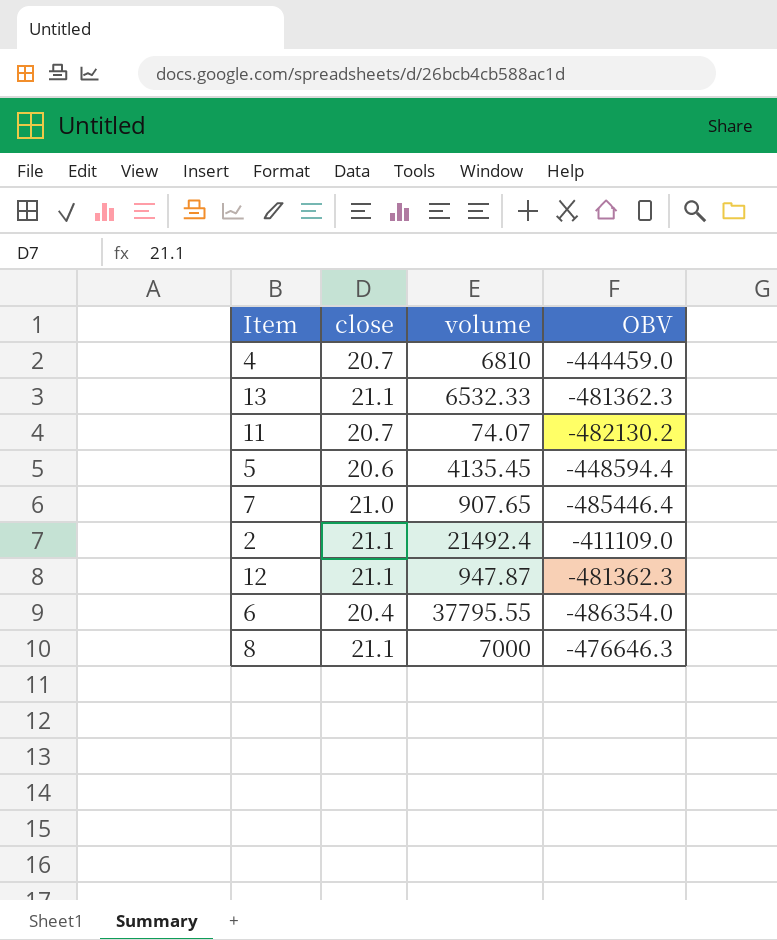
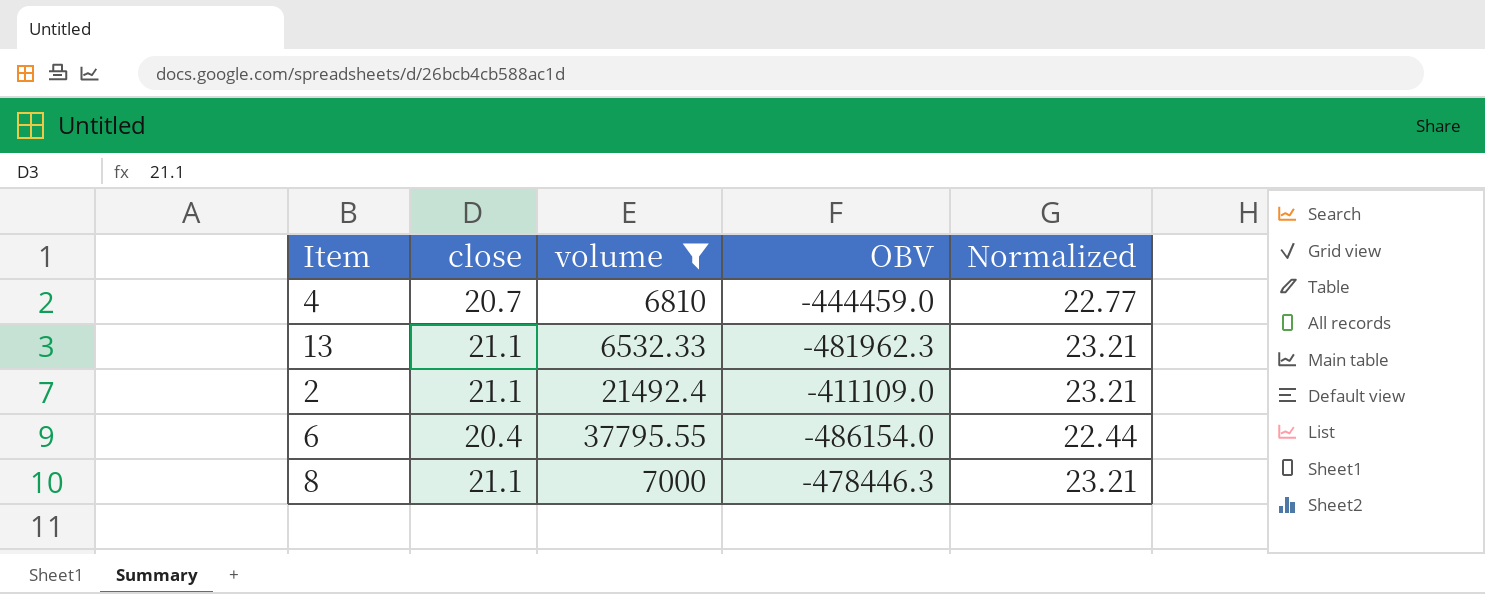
filter: none -> volume >= 6532.33
column Normalized | formula: none -> [close] * 1.1
13 | OBV: -481362.3 -> -481962.3
6 | OBV: -486354.0 -> -486154.0
8 | OBV: -476646.3 -> -478446.3

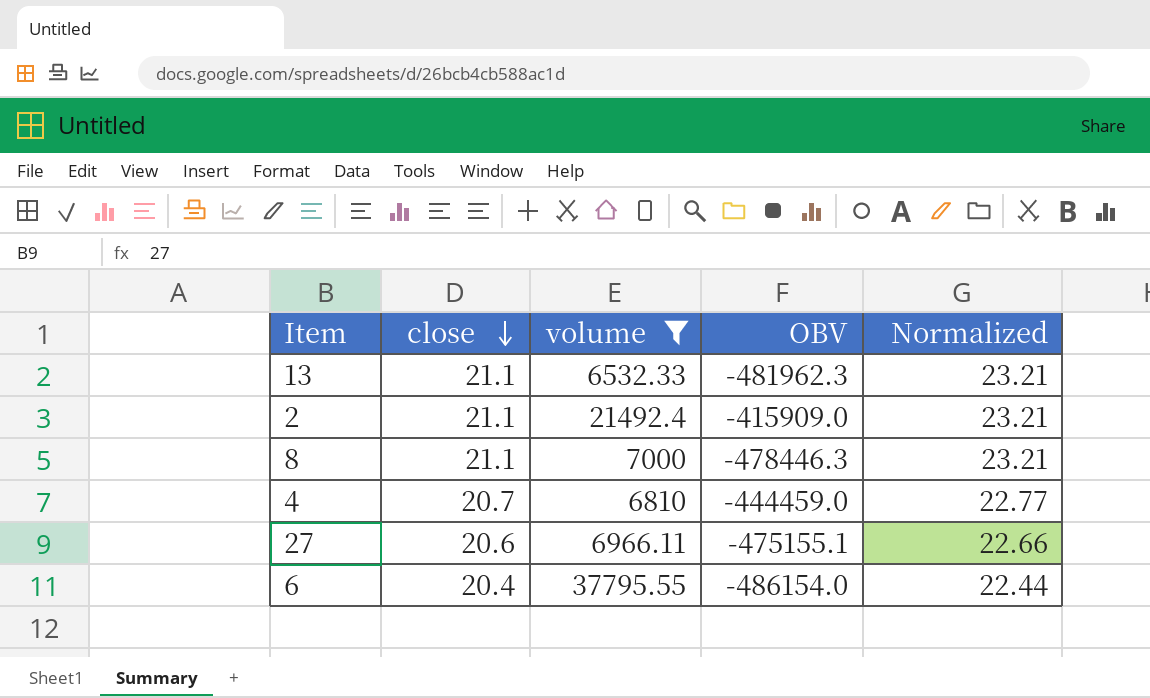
row order: none -> close descending
2 | OBV: -411109.0 -> -415909.0
row 27: none -> 20.6 | 6966.11 | -475155.1 | 22.66

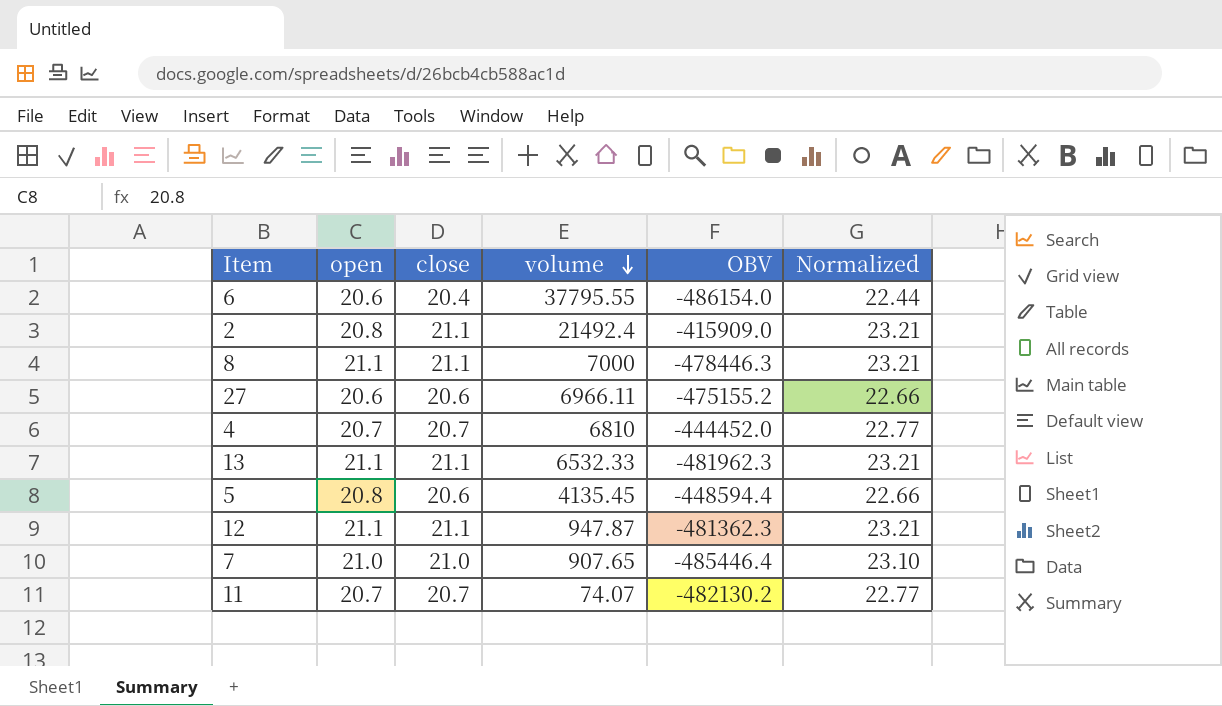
filter: volume >= 6532.33 -> none
row order: close descending -> volume descending
column open | position: none -> 2
27 | OBV: -475155.1 -> -475155.2
4 | OBV: -444459.0 -> -444452.0

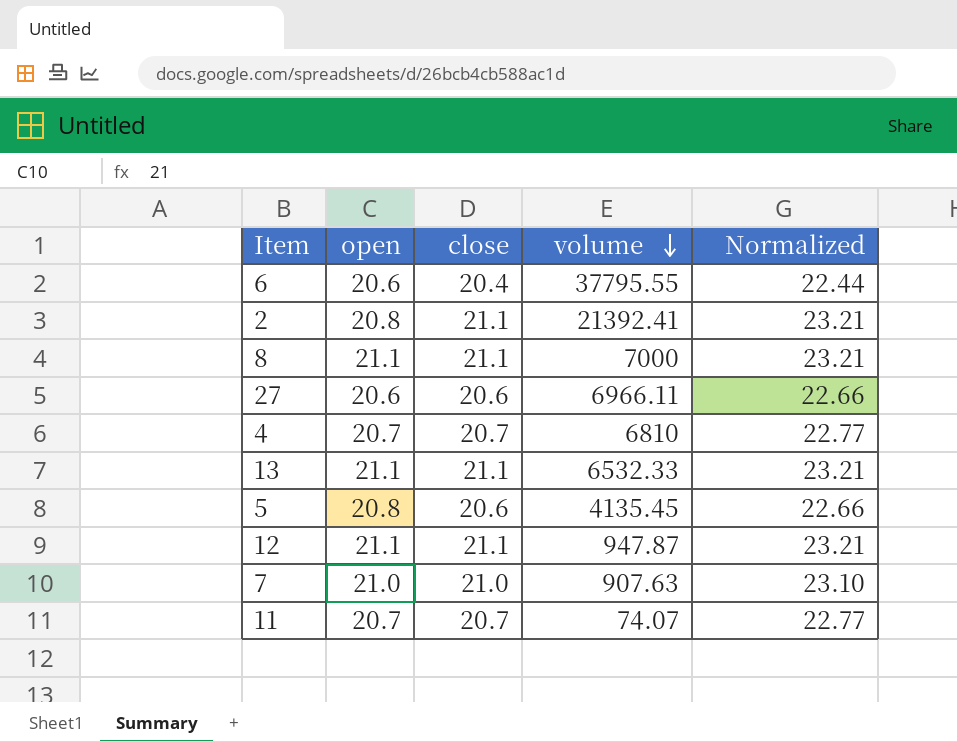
column OBV | position: 5 -> none
2 | volume: 21492.4 -> 21392.41
7 | volume: 907.65 -> 907.63

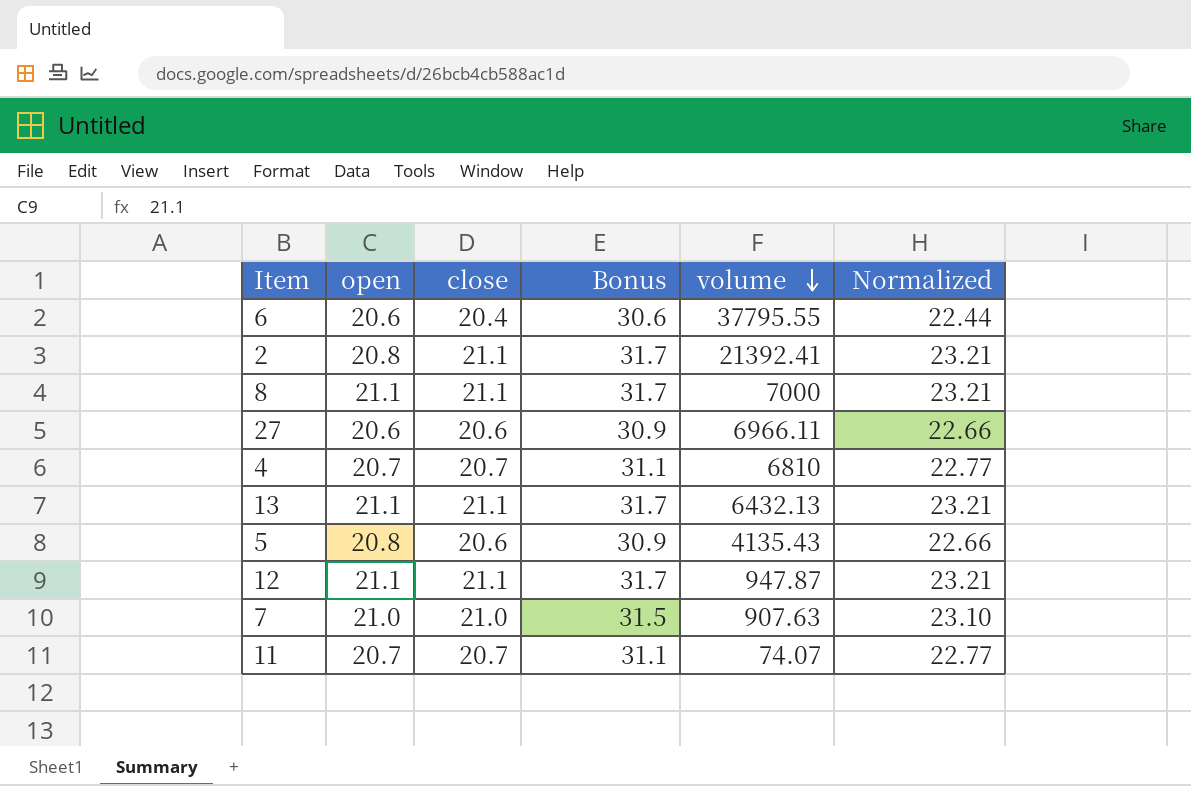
column Bonus | formula: none -> [close] * 1.5
13 | volume: 6532.33 -> 6432.13
5 | volume: 4135.45 -> 4135.43

